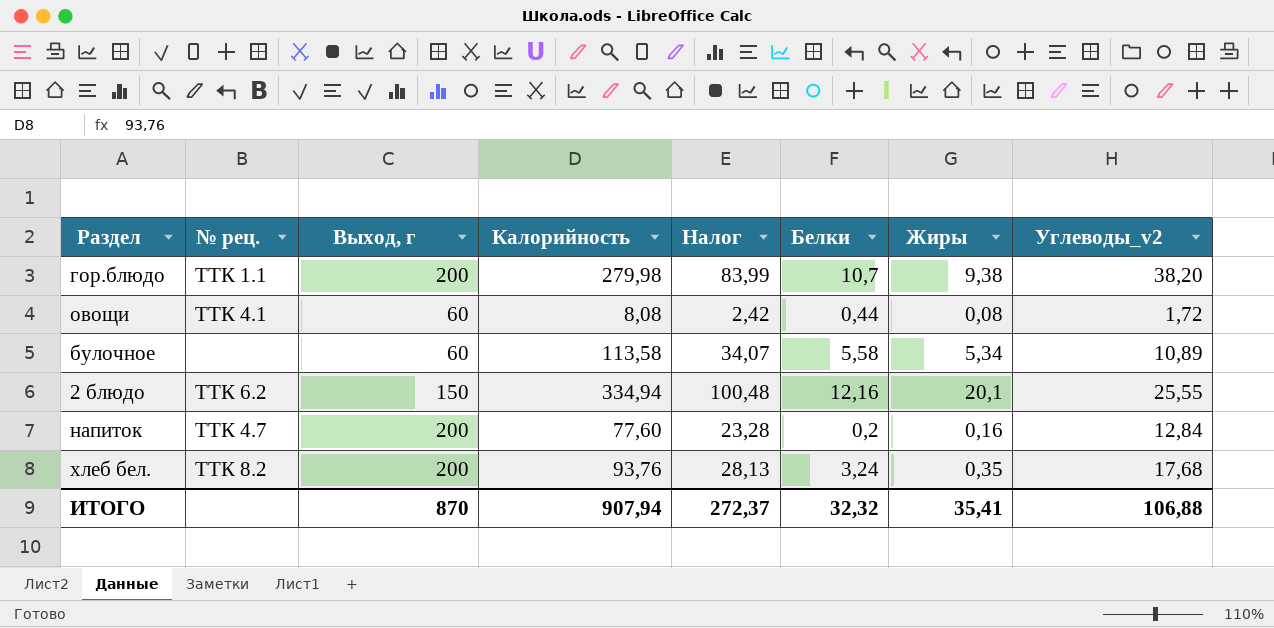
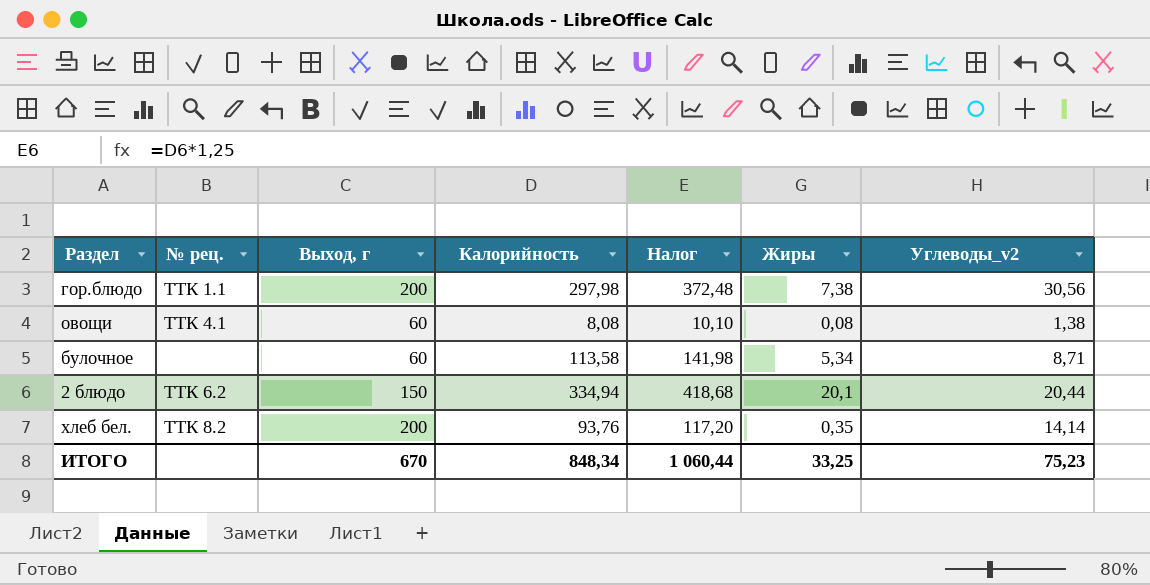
column Белки | position: 6 -> none
column Налог | formula: [Калорийность] * 0,3 -> [Калорийность] * 1,25
row напиток: ТТК 4.7 | 200 | 77,60 | 23,28 | 0,2 | 0,16 | 12,84 -> none
гор.блюдо | Калорийность: 279,98 -> 297,98
гор.блюдо | Жиры: 9,38 -> 7,38
гор.блюдо | Углеводы_v2: 38,20 -> 30,56
овощи | Углеводы_v2: 1,72 -> 1,38
булочное | Углеводы_v2: 10,89 -> 8,71
2 блюдо | Углеводы_v2: 25,55 -> 20,44
хлеб бел. | Углеводы_v2: 17,68 -> 14,14
ИТОГО | Выход, г: 870 -> 670
ИТОГО | Калорийность: 907,94 -> 848,34
ИТОГО | Налог: 272,37 -> 1 060,44
ИТОГО | Жиры: 35,41 -> 33,25
ИТОГО | Углеводы_v2: 106,88 -> 75,23

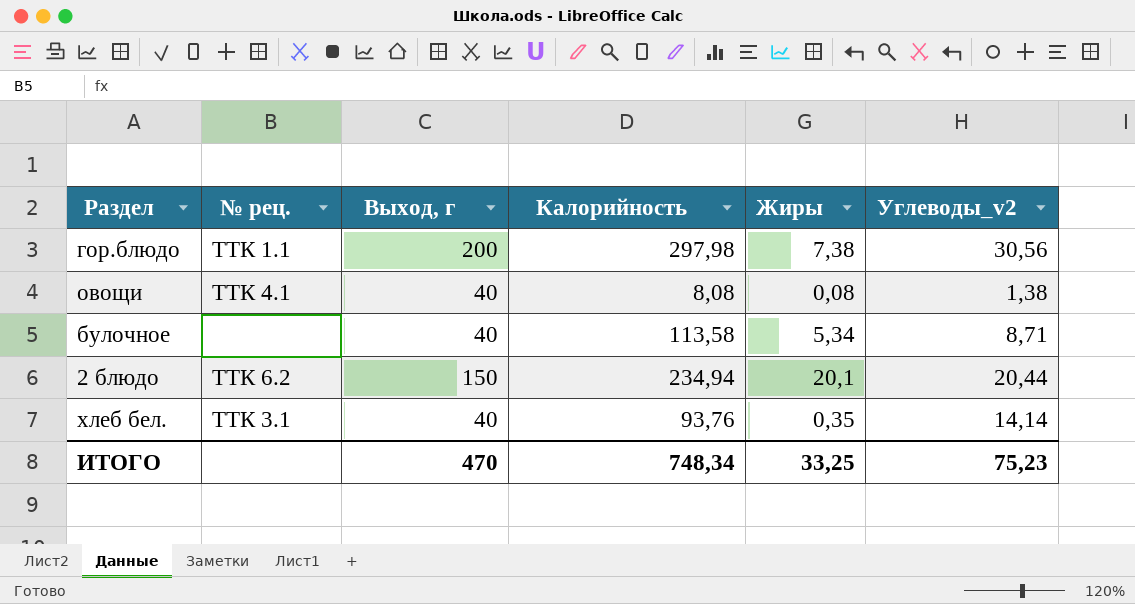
column Налог | formula: [Калорийность] * 1,25 -> none
овощи | Выход, г: 60 -> 40
булочное | Выход, г: 60 -> 40
2 блюдо | Калорийность: 334,94 -> 234,94
хлеб бел. | № рец.: ТТК 8.2 -> ТТК 3.1
хлеб бел. | Выход, г: 200 -> 40
ИТОГО | Выход, г: 670 -> 470
ИТОГО | Калорийность: 848,34 -> 748,34

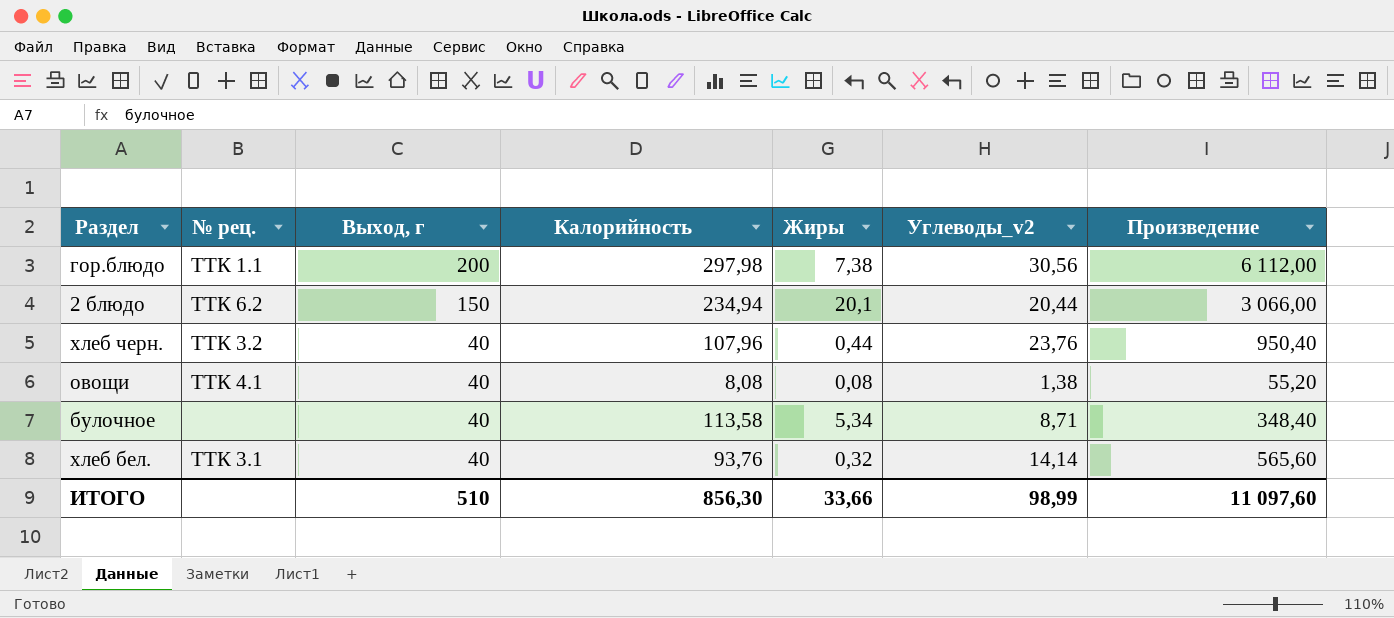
row order: none -> Выход, г descending
column Произведение | formula: none -> [Выход, г] * [Углеводы_v2]
row хлеб черн.: none -> ТТК 3.2 | 40 | 107,96 | 0,44 | 23,76 | 950,40
хлеб бел. | Жиры: 0,35 -> 0,32
ИТОГО | Выход, г: 470 -> 510
ИТОГО | Калорийность: 748,34 -> 856,30
ИТОГО | Жиры: 33,25 -> 33,66
ИТОГО | Углеводы_v2: 75,23 -> 98,99

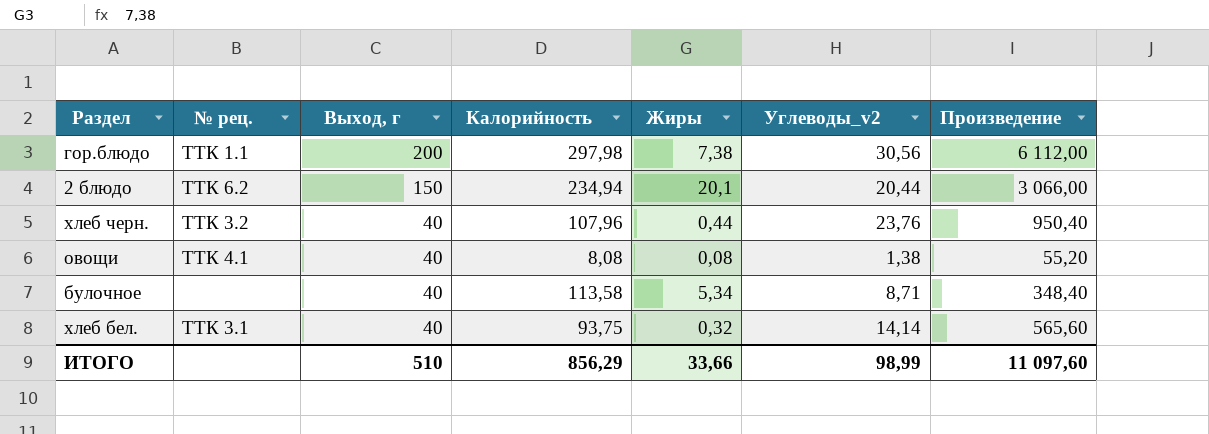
хлеб бел. | Калорийность: 93,76 -> 93,75
ИТОГО | Калорийность: 856,30 -> 856,29

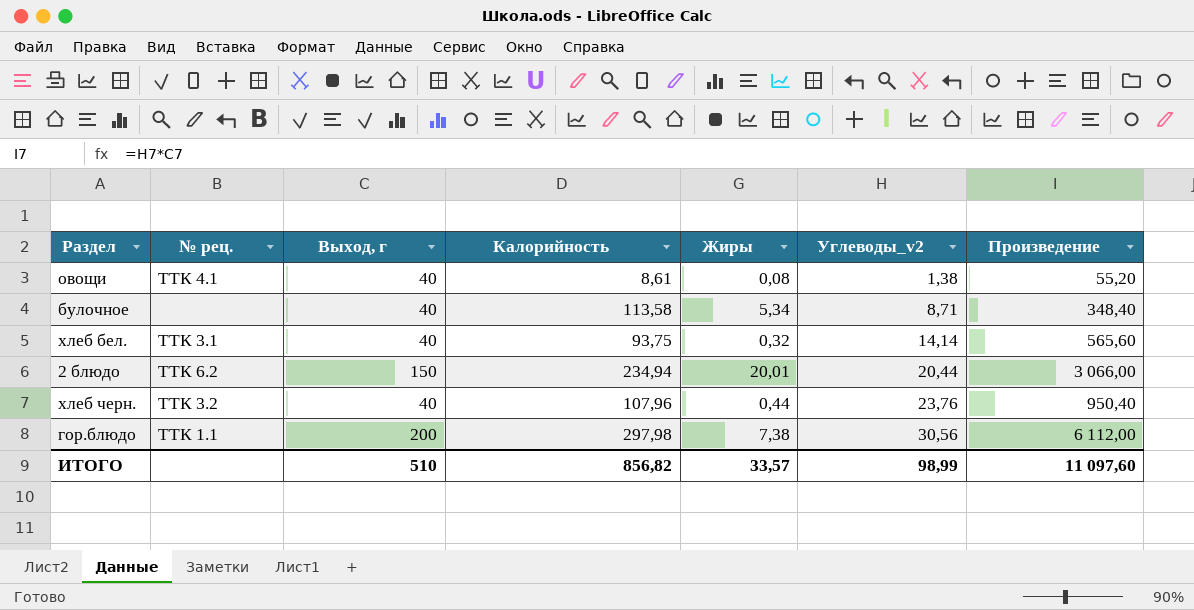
row order: Выход, г descending -> Углеводы_v2 ascending
овощи | Калорийность: 8,08 -> 8,61
2 блюдо | Жиры: 20,1 -> 20,01
ИТОГО | Калорийность: 856,29 -> 856,82
ИТОГО | Жиры: 33,66 -> 33,57

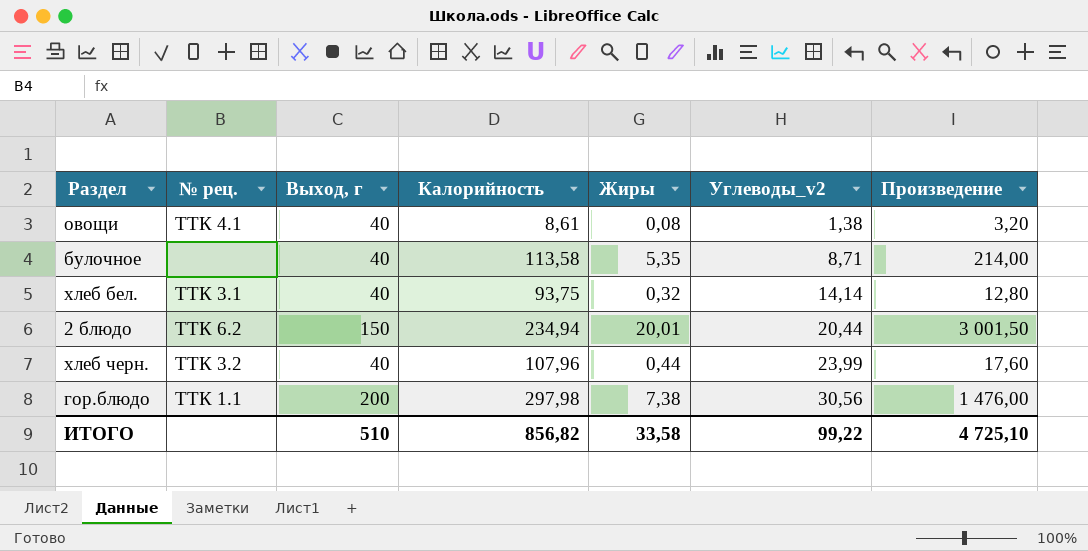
column Произведение | formula: [Выход, г] * [Углеводы_v2] -> [Выход, г] * [Жиры]
булочное | Жиры: 5,34 -> 5,35
хлеб черн. | Углеводы_v2: 23,76 -> 23,99
ИТОГО | Жиры: 33,57 -> 33,58
ИТОГО | Углеводы_v2: 98,99 -> 99,22
ИТОГО | Произведение: 11 097,60 -> 4 725,10

